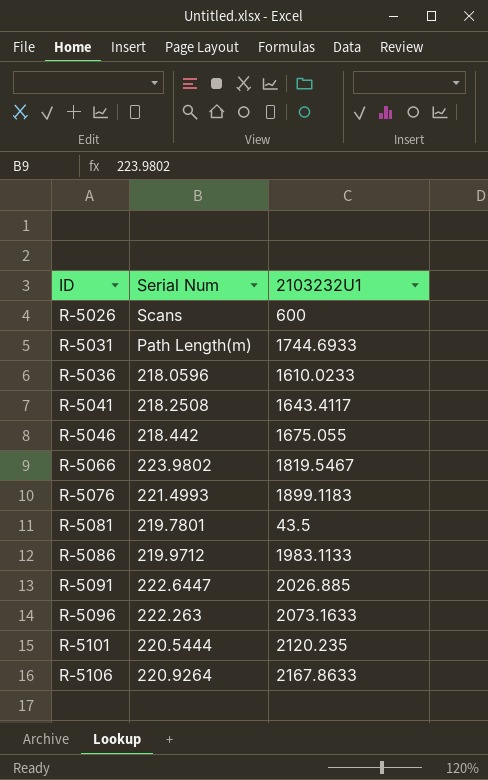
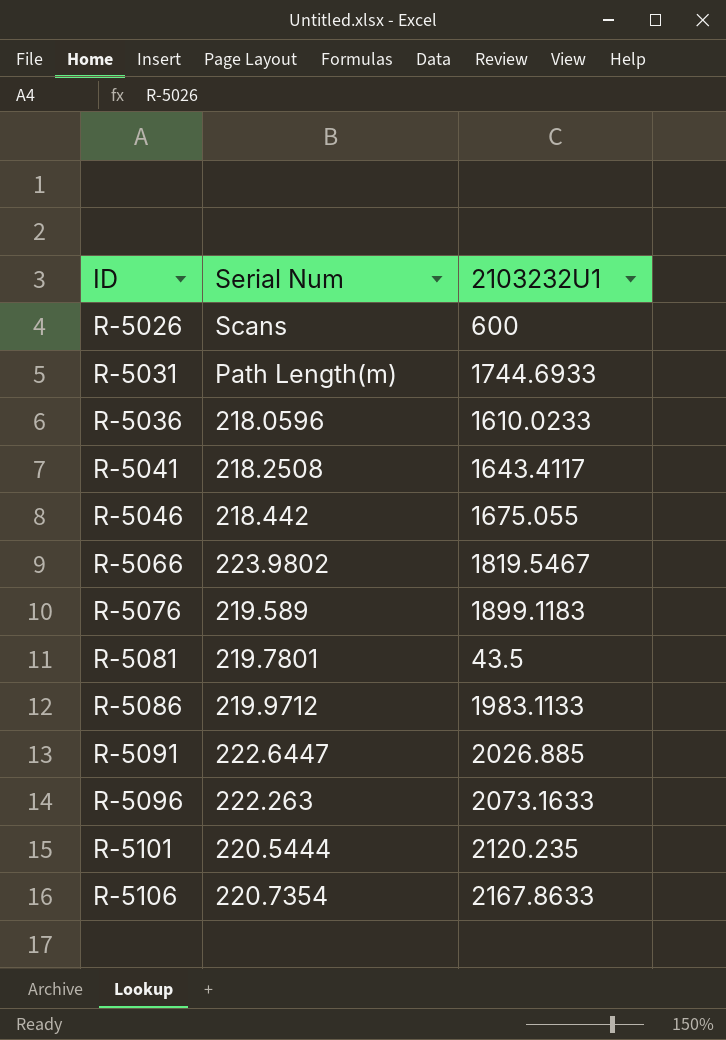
R-5076 | Serial Num: 221.4993 -> 219.589
R-5106 | Serial Num: 220.9264 -> 220.7354

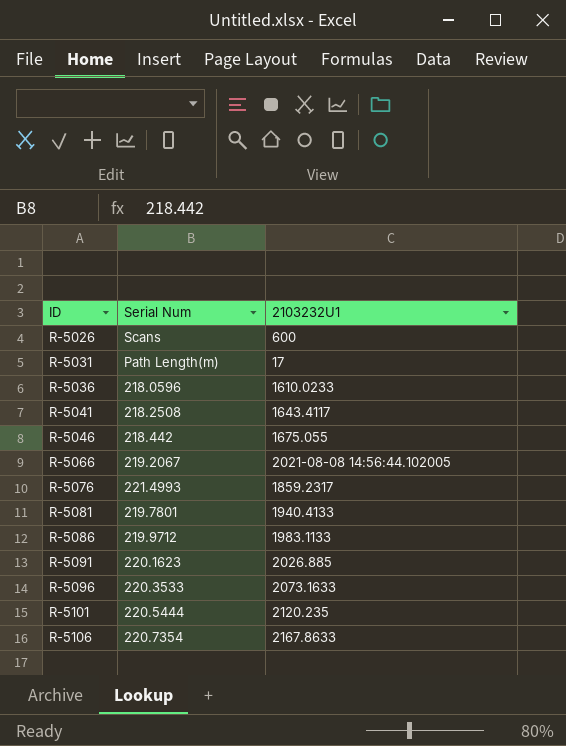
R-5031 | 2103232U1: 1744.6933 -> 17
R-5066 | Serial Num: 223.9802 -> 219.2067
R-5066 | 2103232U1: 1819.5467 -> 2021-08-08 14:56:44.102005
R-5076 | Serial Num: 219.589 -> 221.4993
R-5076 | 2103232U1: 1899.1183 -> 1859.2317
R-5081 | 2103232U1: 43.5 -> 1940.4133
R-5091 | Serial Num: 222.6447 -> 220.1623
R-5096 | Serial Num: 222.263 -> 220.3533

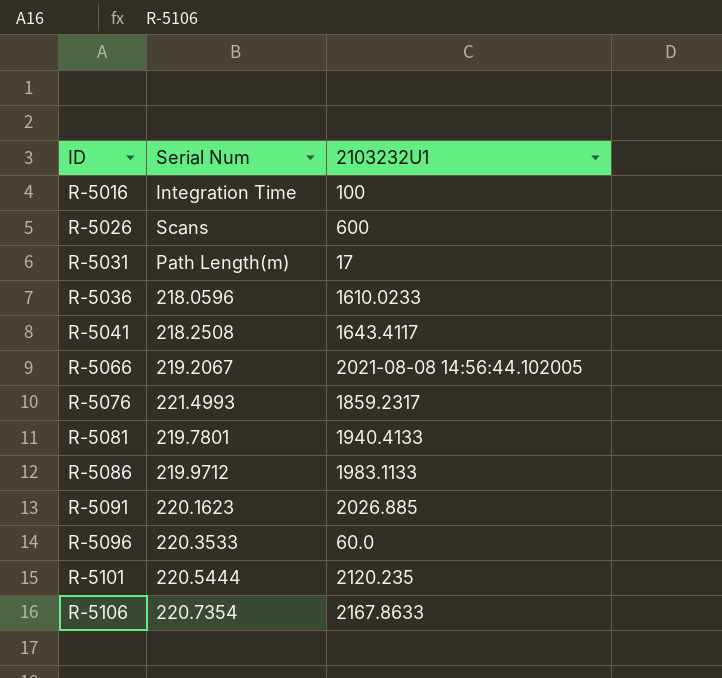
row R-5046: 218.442 | 1675.055 -> none
row R-5016: none -> Integration Time | 100
R-5096 | 2103232U1: 2073.1633 -> 60.0

